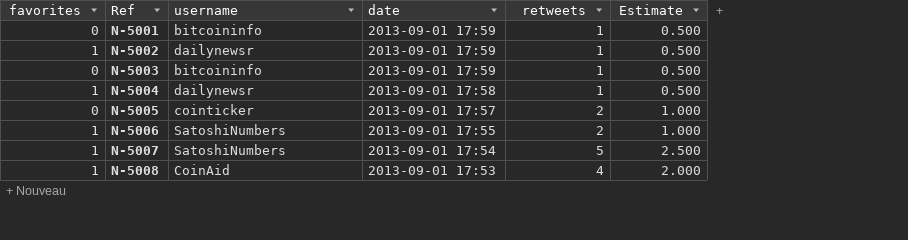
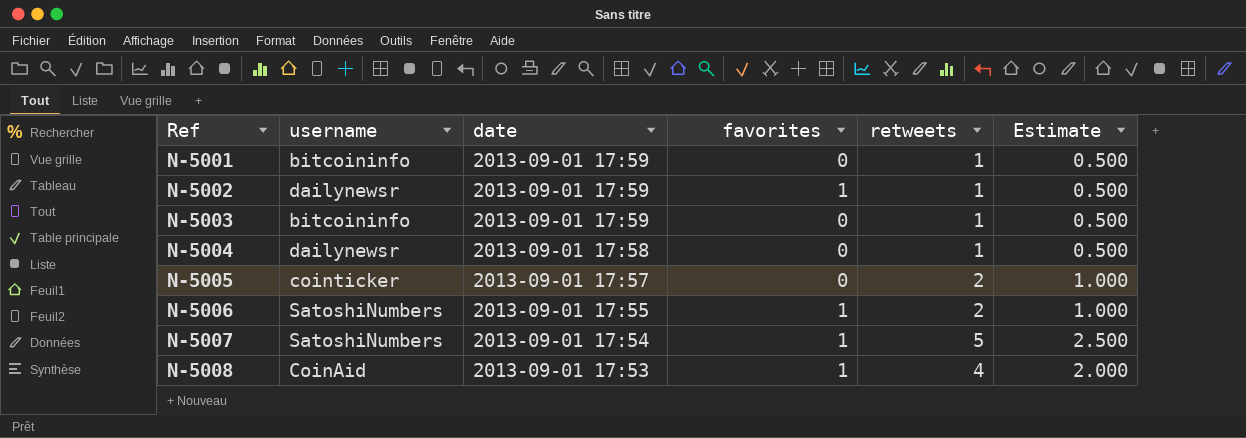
column favorites | position: 1 -> 4
N-5004 | favorites: 1 -> 0

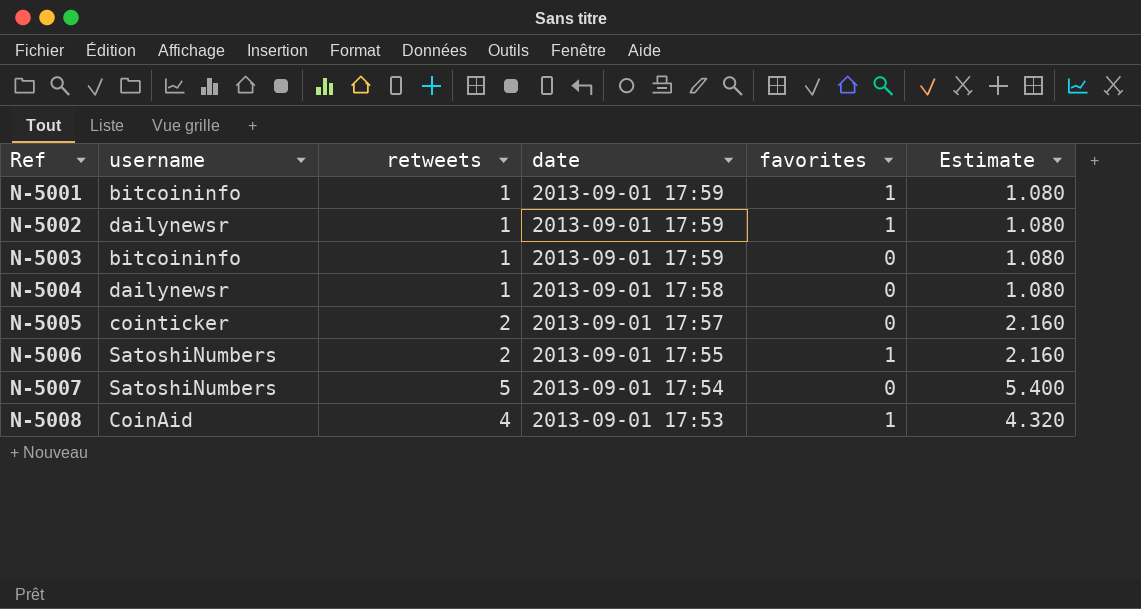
column retweets | position: 5 -> 3
column Estimate | formula: [retweets] * 0.5 -> [retweets] * 1.08
N-5001 | favorites: 0 -> 1
N-5007 | favorites: 1 -> 0

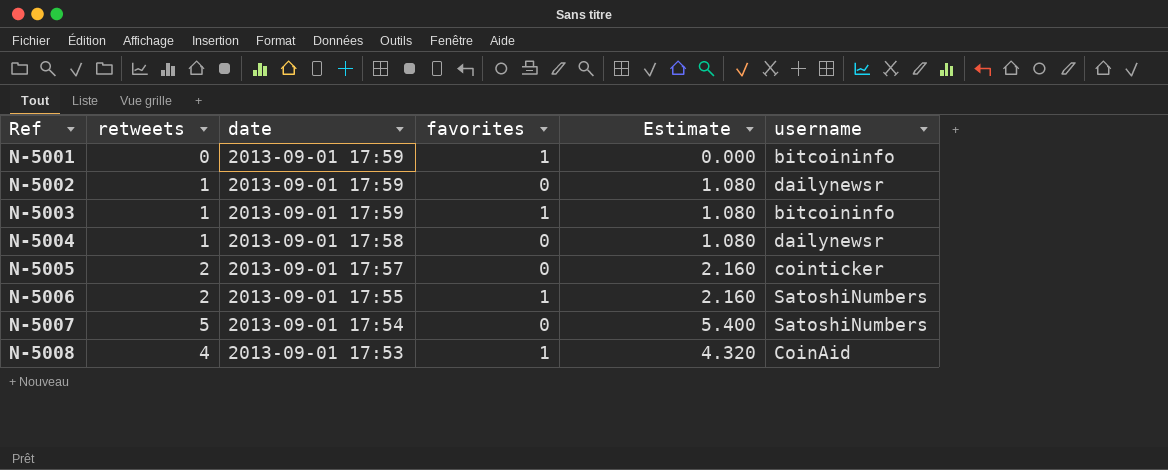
column username | position: 2 -> 6
N-5001 | retweets: 1 -> 0
N-5001 | Estimate: 1.080 -> 0.000
N-5002 | favorites: 1 -> 0
N-5003 | favorites: 0 -> 1

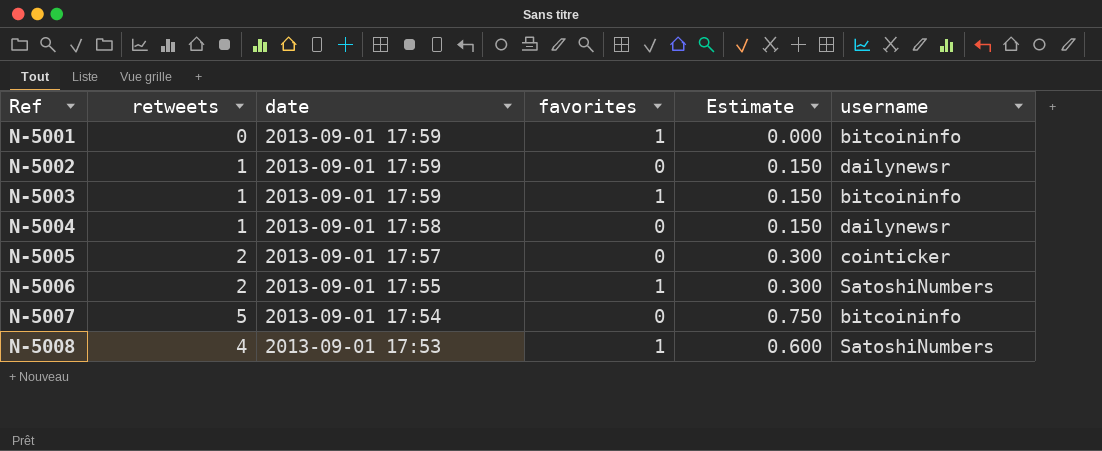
column Estimate | formula: [retweets] * 1.08 -> [retweets] * 0.15
N-5007 | username: SatoshiNumbers -> bitcoininfo
N-5008 | username: CoinAid -> SatoshiNumbers

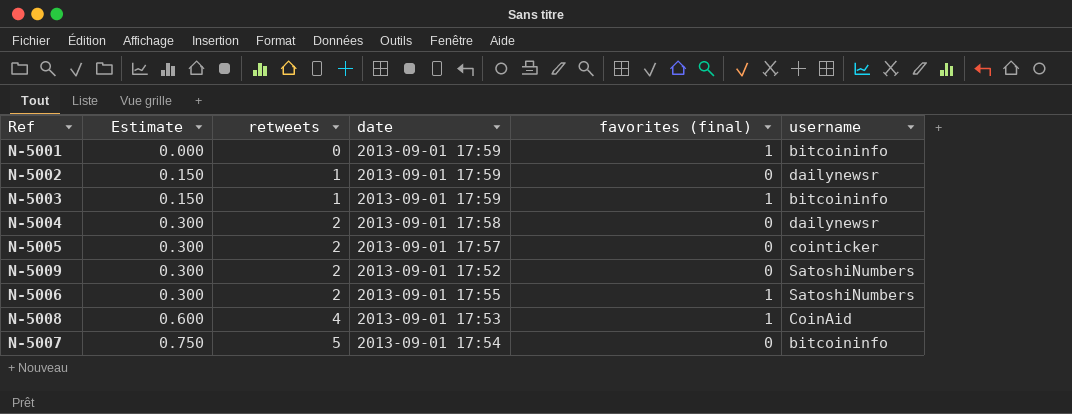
row order: Ref ascending -> Estimate ascending
column Estimate | position: 5 -> 2
column name: favorites -> favorites (final)
N-5004 | Estimate: 0.150 -> 0.300
N-5004 | retweets: 1 -> 2
row N-5009: none -> 0.300 | 2 | 2013-09-01 17:52 | 0 | SatoshiNumbers
N-5008 | username: SatoshiNumbers -> CoinAid

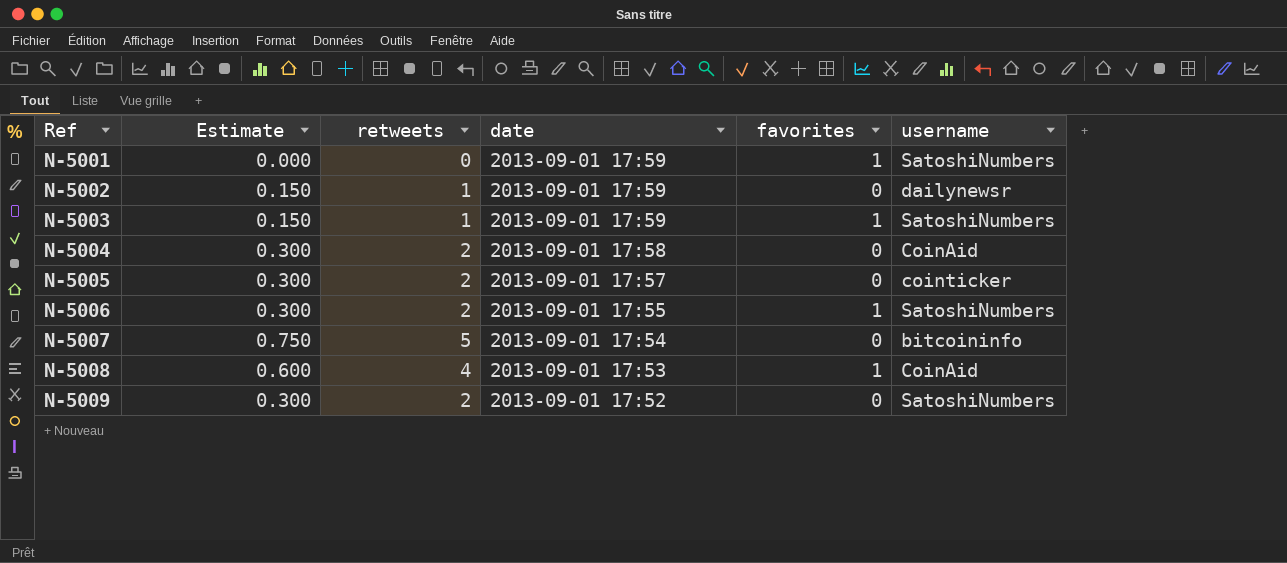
row order: Estimate ascending -> Ref ascending
column name: favorites (final) -> favorites
N-5001 | username: bitcoininfo -> SatoshiNumbers
N-5003 | username: bitcoininfo -> SatoshiNumbers
N-5004 | username: dailynewsr -> CoinAid

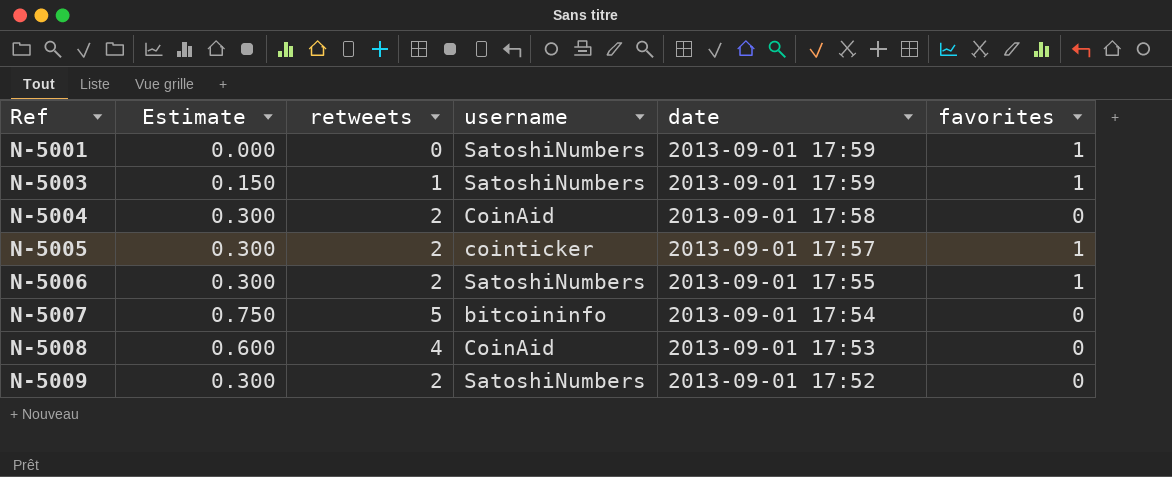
column username | position: 6 -> 4
row N-5002: 0.150 | 1 | 2013-09-01 17:59 | 0 | dailynewsr -> none
N-5005 | favorites: 0 -> 1
N-5008 | favorites: 1 -> 0

